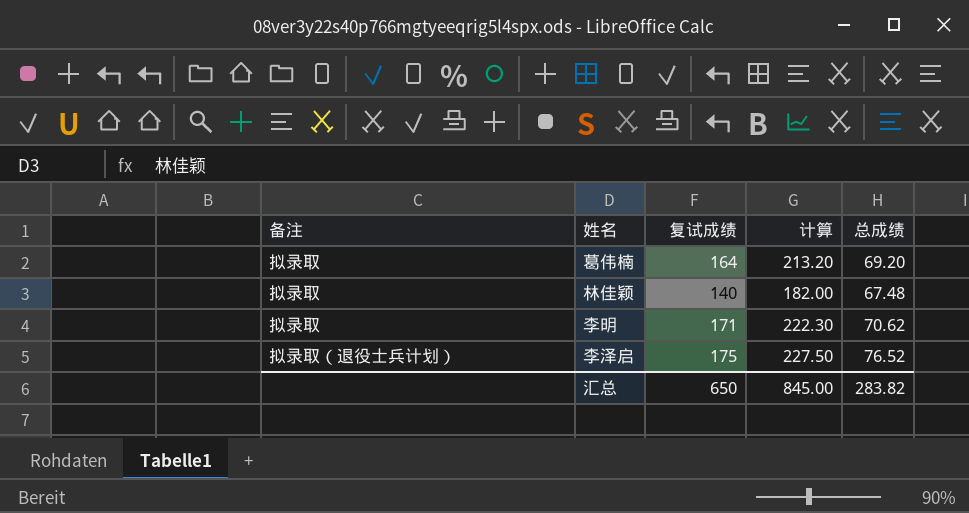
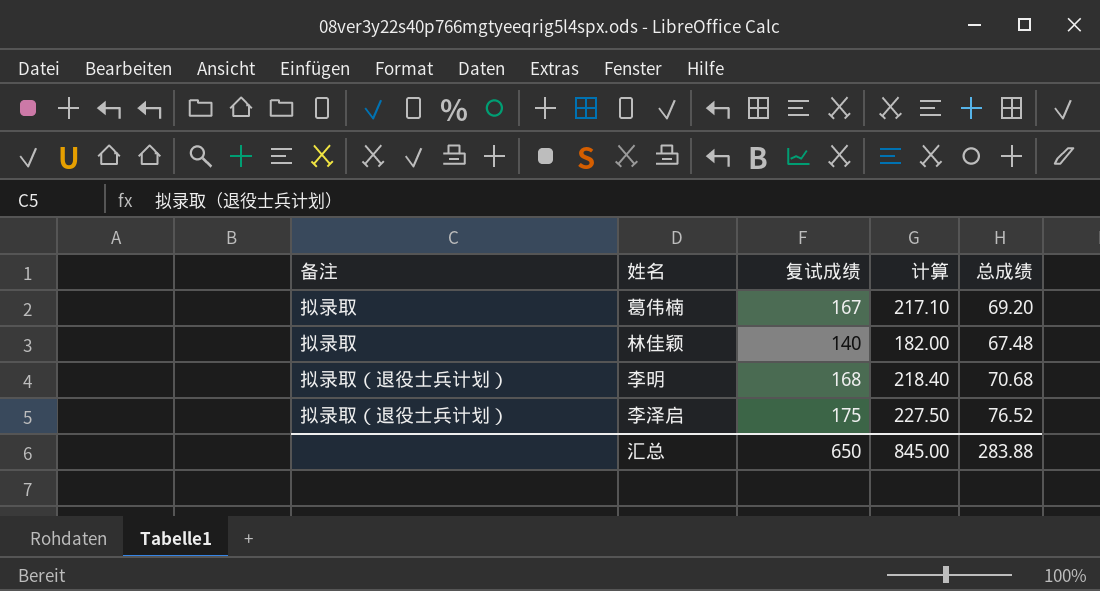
葛伟楠 | 复试成绩: 164 -> 167
葛伟楠 | 计算: 213.20 -> 217.10
李明 | 备注: 拟录取 -> 拟录取（退役士兵计划）
李明 | 复试成绩: 171 -> 168
李明 | 计算: 222.30 -> 218.40
李明 | 总成绩: 70.62 -> 70.68
汇总 | 总成绩: 283.82 -> 283.88

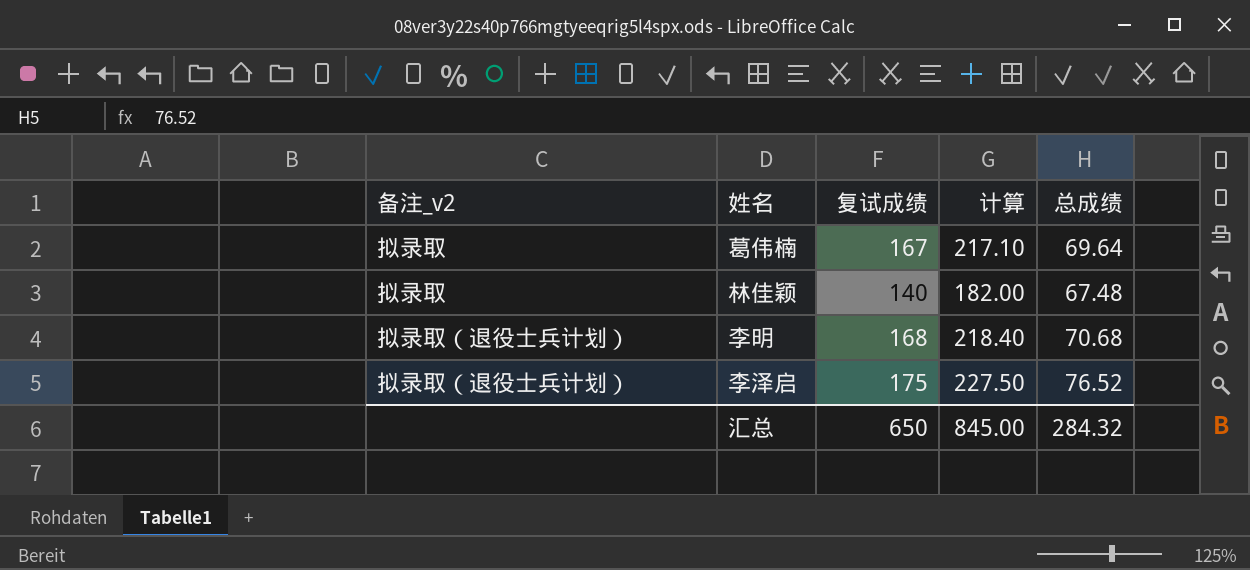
column name: 备注 -> 备注_v2
葛伟楠 | 总成绩: 69.20 -> 69.64
汇总 | 总成绩: 283.88 -> 284.32

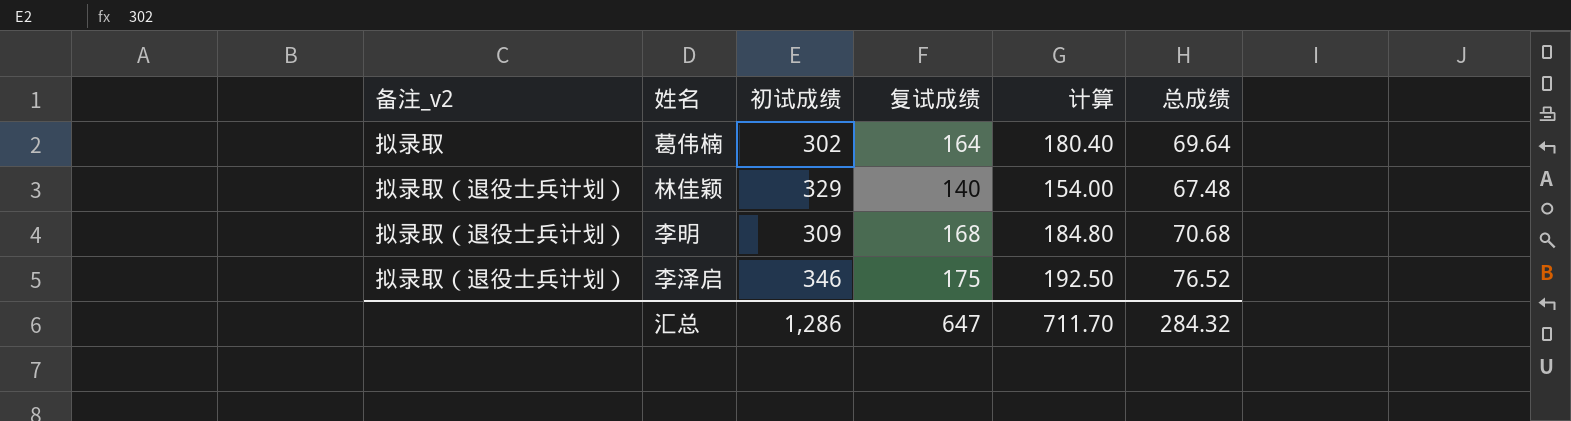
column 初试成绩 | position: none -> 3
column 计算 | formula: [复试成绩] * 1.3 -> [复试成绩] * 1.1
葛伟楠 | 复试成绩: 167 -> 164
林佳颖 | 备注_v2: 拟录取 -> 拟录取（退役士兵计划）
汇总 | 复试成绩: 650 -> 647
汇总 | 计算: 845.00 -> 711.70

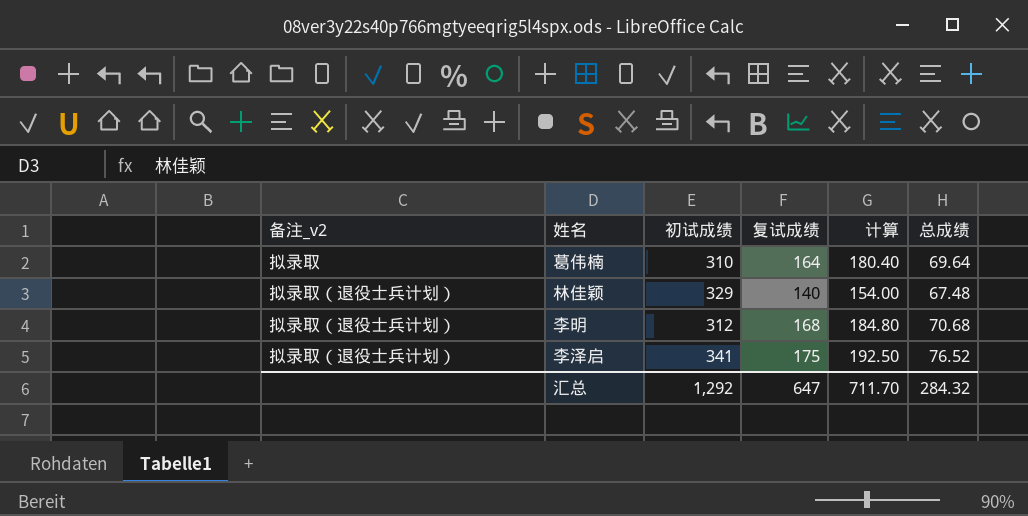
葛伟楠 | 初试成绩: 302 -> 310
李明 | 初试成绩: 309 -> 312
李泽启 | 初试成绩: 346 -> 341
汇总 | 初试成绩: 1,286 -> 1,292

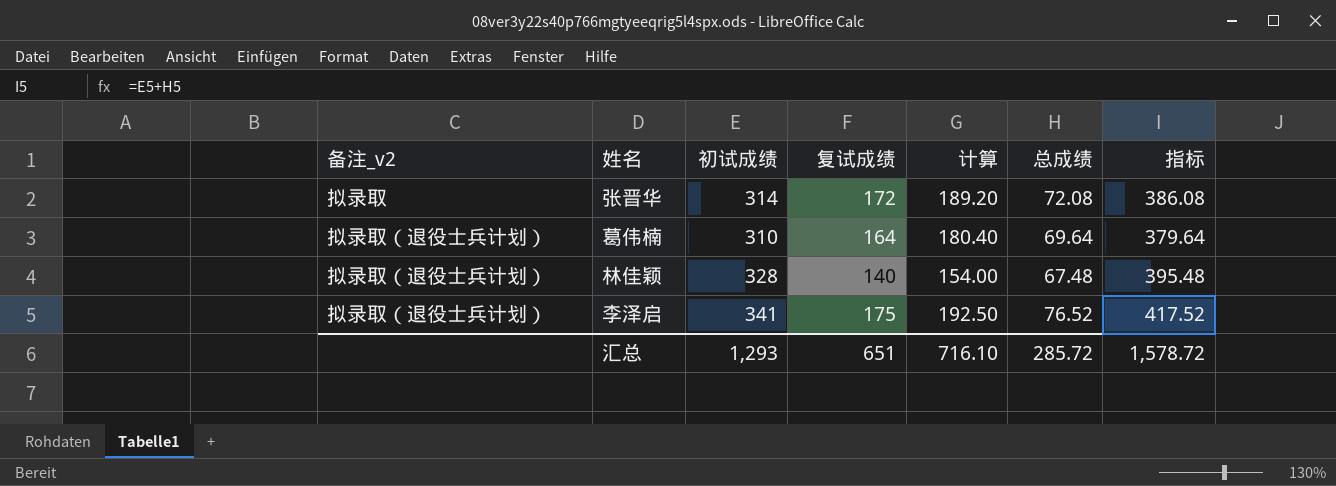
column 指标 | formula: none -> [初试成绩] + [总成绩]
row 李明: 拟录取（退役士兵计划） | 312 | 168 | 184.80 | 70.68 -> none
row 张晋华: none -> 拟录取 | 314 | 172 | 189.20 | 72.08 | 386.08
葛伟楠 | 备注_v2: 拟录取 -> 拟录取（退役士兵计划）
林佳颖 | 初试成绩: 329 -> 328
汇总 | 初试成绩: 1,292 -> 1,293
汇总 | 复试成绩: 647 -> 651
汇总 | 计算: 711.70 -> 716.10
汇总 | 总成绩: 284.32 -> 285.72

